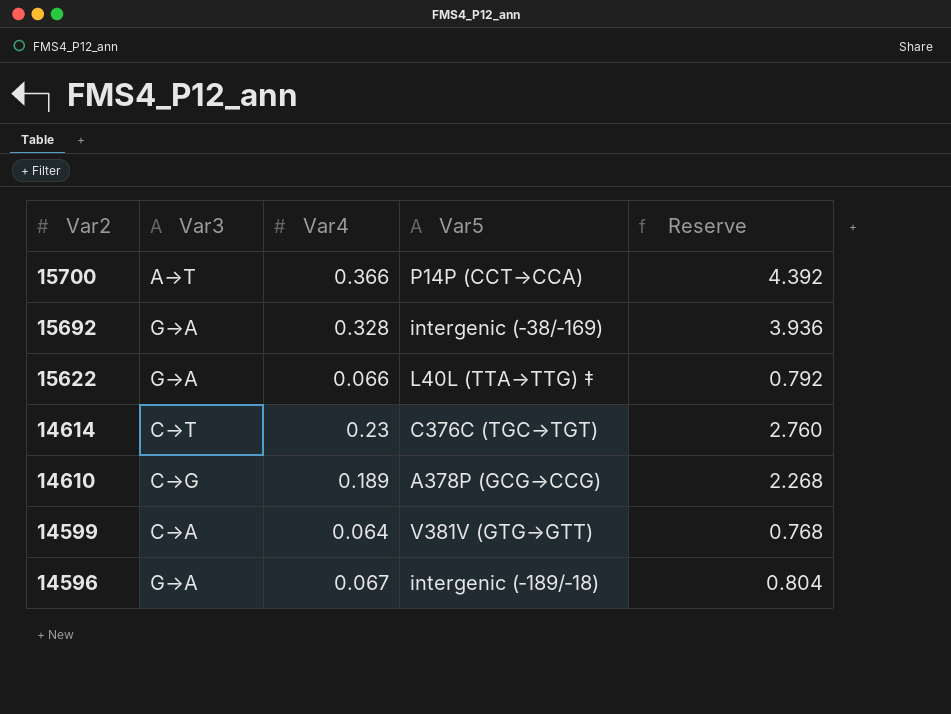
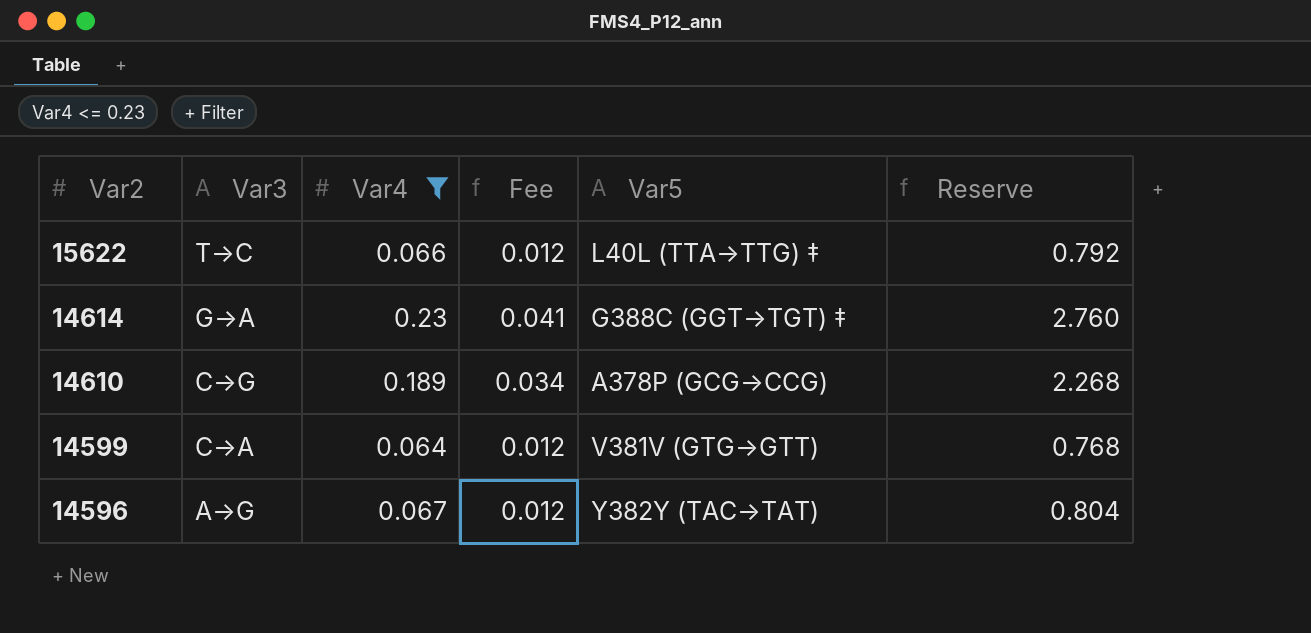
filter: none -> Var4 <= 0.23
column Fee | formula: none -> [Var4] * 0.18
15622 | Var3: G→A -> T→C
14614 | Var3: C→T -> G→A
14614 | Var5: C376C (TGC→TGT) -> G388C (GGT→TGT) ‡
14596 | Var3: G→A -> A→G
14596 | Var5: intergenic (‑189/‑18) -> Y382Y (TAC→TAT)

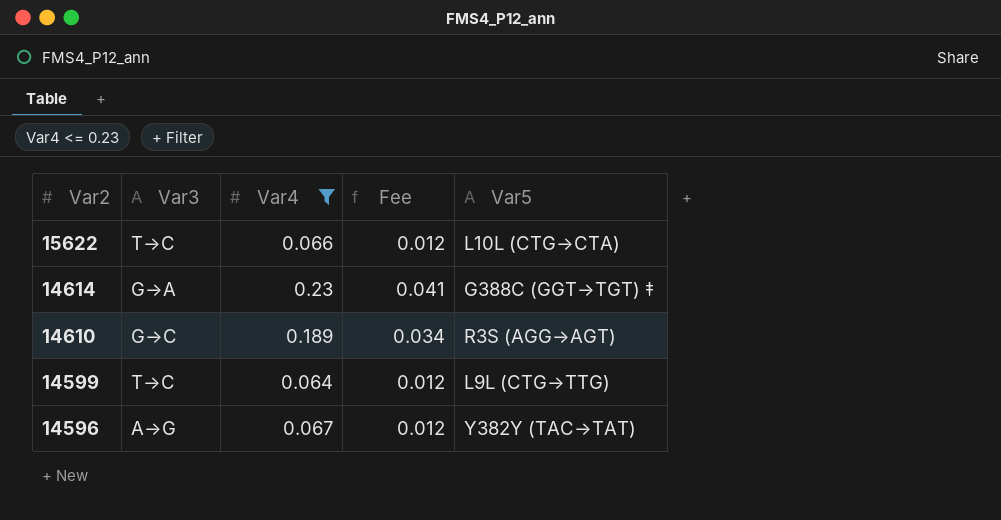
column Reserve | formula: [Var4] * 12 -> none
15622 | Var5: L40L (TTA→TTG) ‡ -> L10L (CTG→CTA)
14610 | Var3: C→G -> G→C
14610 | Var5: A378P (GCG→CCG) -> R3S (AGG→AGT)
14599 | Var3: C→A -> T→C
14599 | Var5: V381V (GTG→GTT) -> L9L (CTG→TTG)

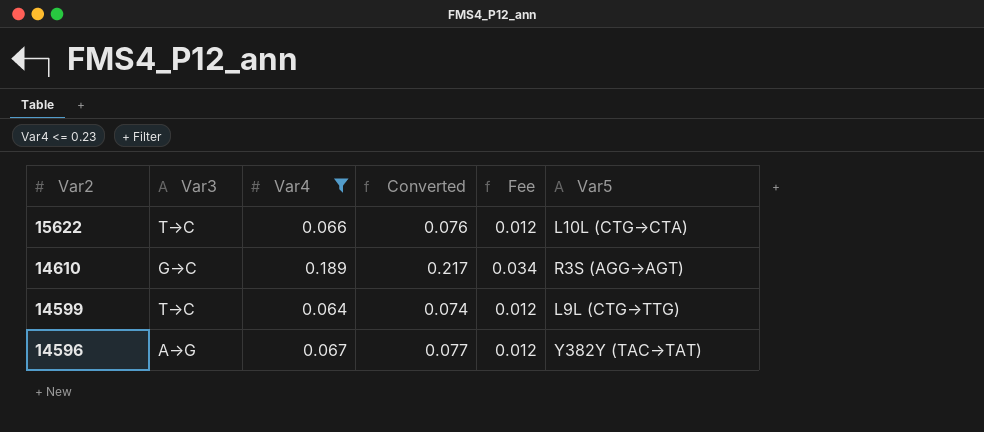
column Converted | formula: none -> [Var4] * 1.15
row 14614: G→A | 0.23 | 0.041 | G388C (GGT→TGT) ‡ -> none

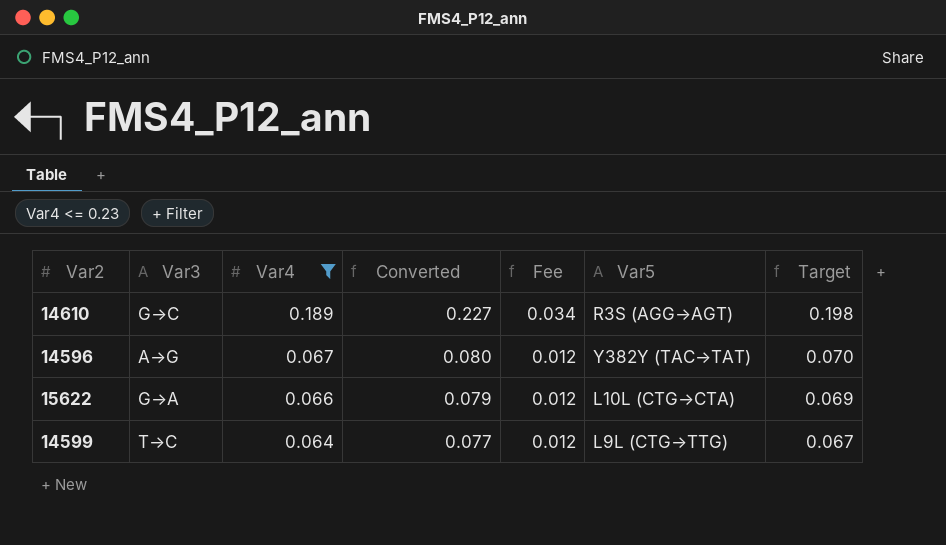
row order: Var2 descending -> Var4 descending
column Converted | formula: [Var4] * 1.15 -> [Var4] * 1.2
column Target | formula: none -> [Var4] * 1.05
15622 | Var3: T→C -> G→A

